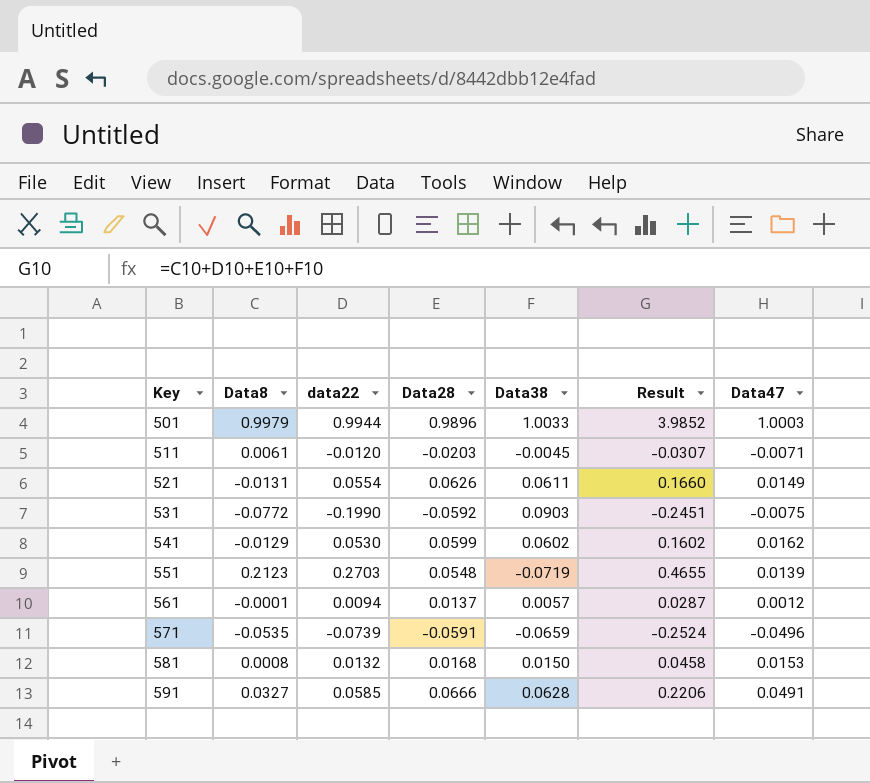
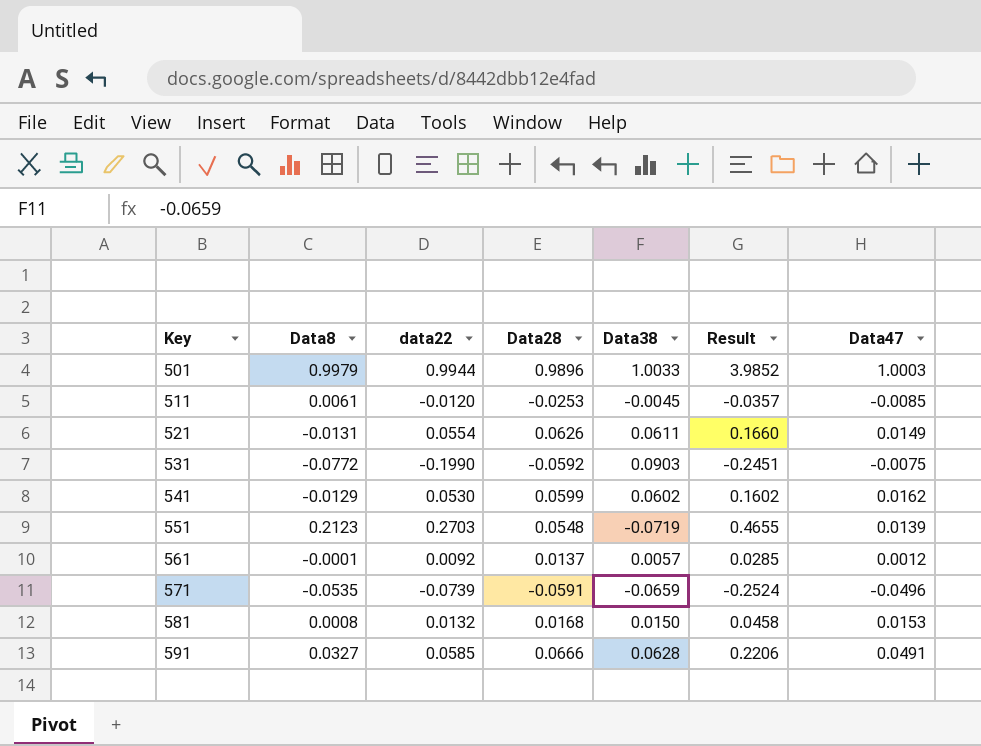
511 | Data28: -0.0203 -> -0.0253
511 | Result: -0.0307 -> -0.0357
511 | Data47: -0.0071 -> -0.0085
561 | data22: 0.0094 -> 0.0092
561 | Result: 0.0287 -> 0.0285

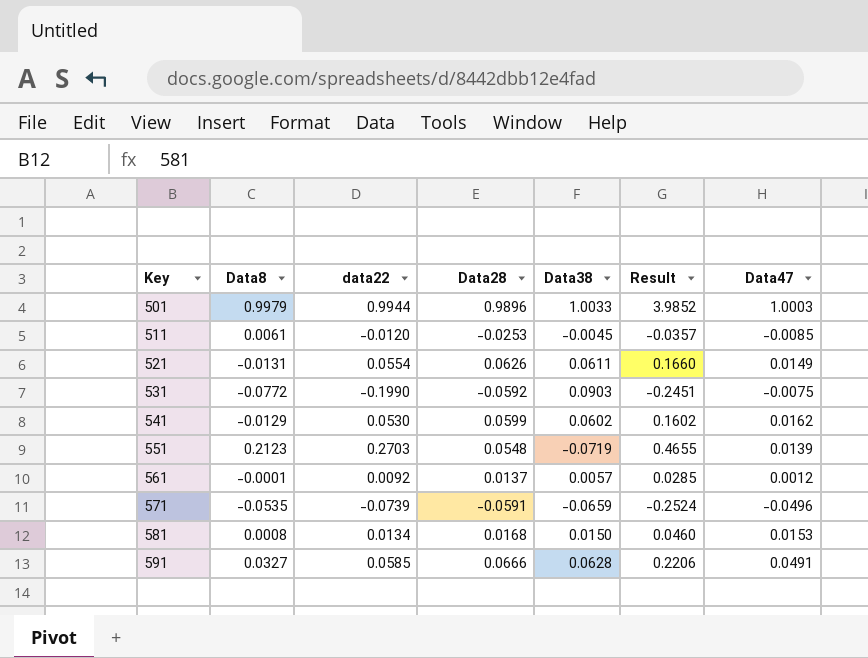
581 | data22: 0.0132 -> 0.0134
581 | Result: 0.0458 -> 0.0460

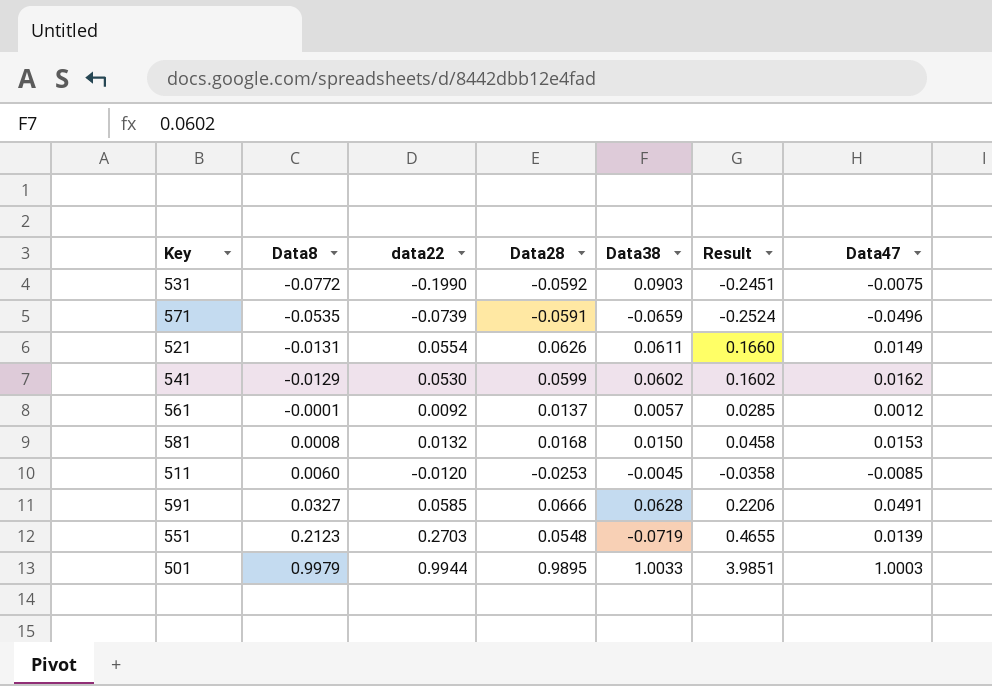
row order: Key ascending -> Data8 ascending
581 | data22: 0.0134 -> 0.0132
581 | Result: 0.0460 -> 0.0458
511 | Data8: 0.0061 -> 0.0060
511 | Result: -0.0357 -> -0.0358
501 | Data28: 0.9896 -> 0.9895
501 | Result: 3.9852 -> 3.9851

